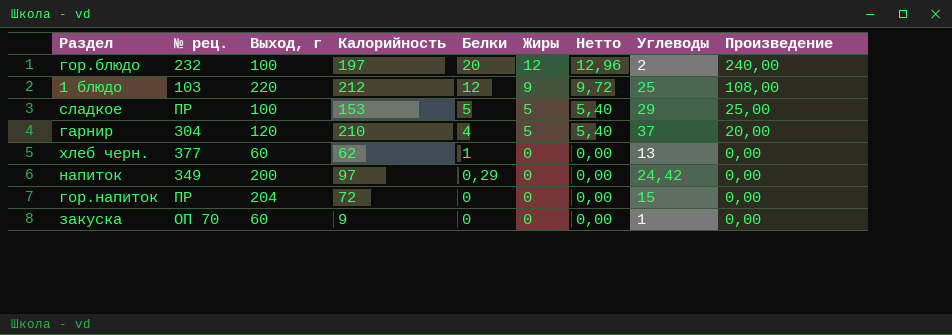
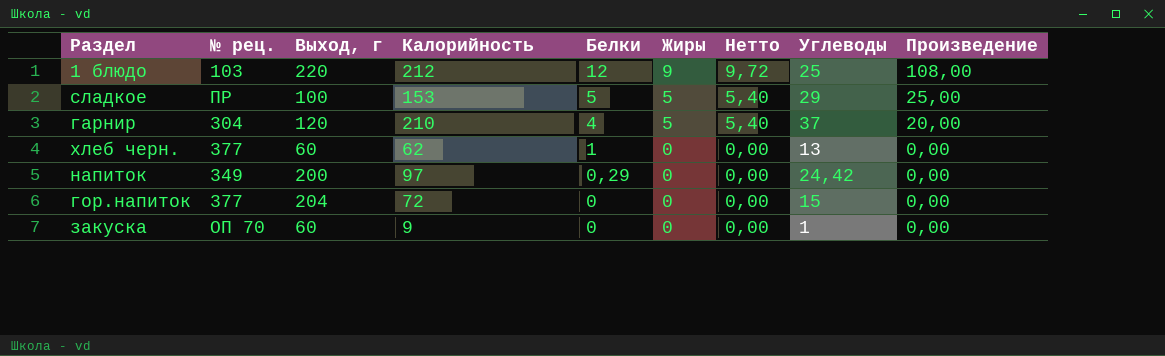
row гор.блюдо: 232 | 100 | 197 | 20 | 12 | 12,96 | 2 | 240,00 -> none
гор.напиток | № рец.: ПР -> 377

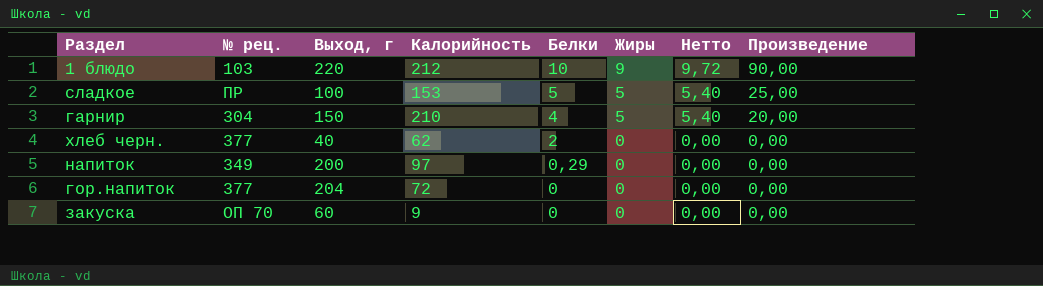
column Углеводы | position: 8 -> none
1 блюдо | Белки: 12 -> 10
1 блюдо | Произведение: 108,00 -> 90,00
гарнир | Выход, г: 120 -> 150
хлеб черн. | Выход, г: 60 -> 40
хлеб черн. | Белки: 1 -> 2

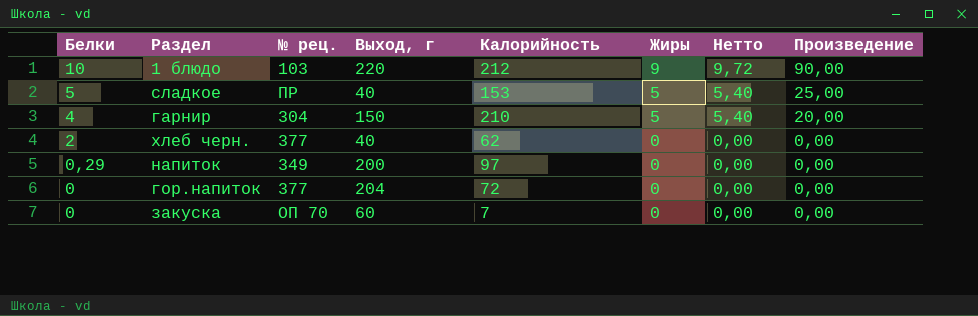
column Белки | position: 5 -> 1
сладкое | Выход, г: 100 -> 40
закуска | Калорийность: 9 -> 7

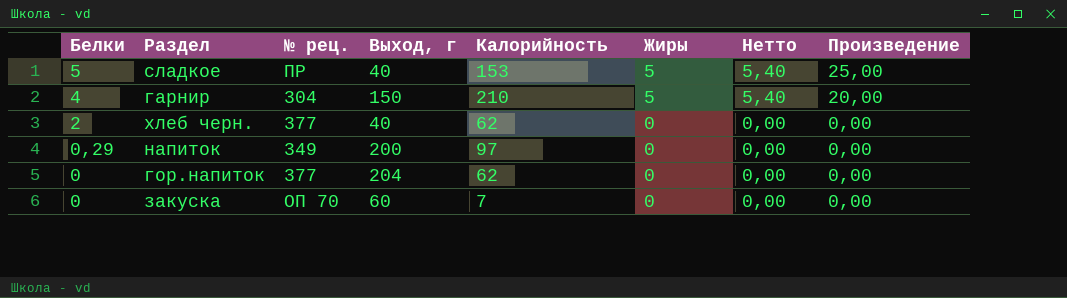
row 1 блюдо: 10 | 103 | 220 | 212 | 9 | 9,72 | 90,00 -> none
гор.напиток | Калорийность: 72 -> 62

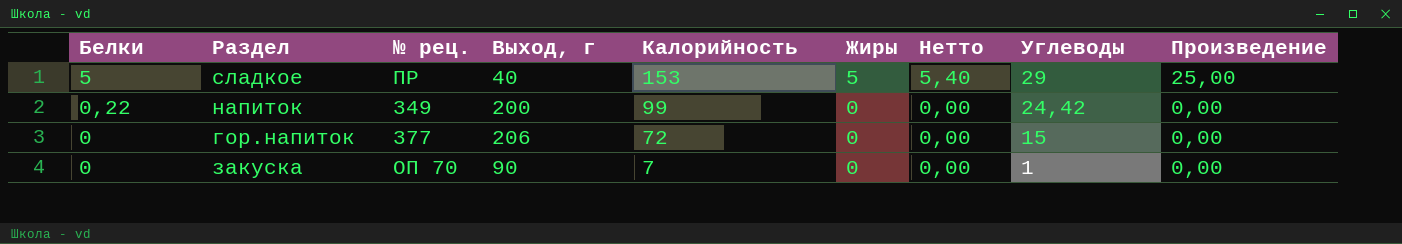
column Углеводы | position: none -> 8
row гарнир: 4 | 304 | 150 | 210 | 5 | 5,40 | 20,00 -> none
row хлеб черн.: 2 | 377 | 40 | 62 | 0 | 0,00 | 0,00 -> none
напиток | Белки: 0,29 -> 0,22
напиток | Калорийность: 97 -> 99
гор.напиток | Выход, г: 204 -> 206
гор.напиток | Калорийность: 62 -> 72
закуска | Выход, г: 60 -> 90

